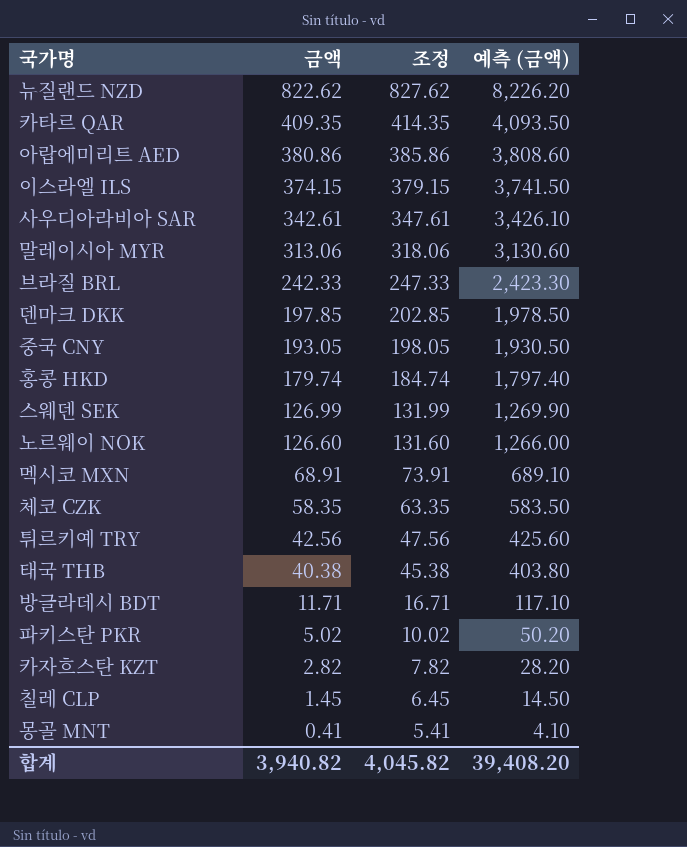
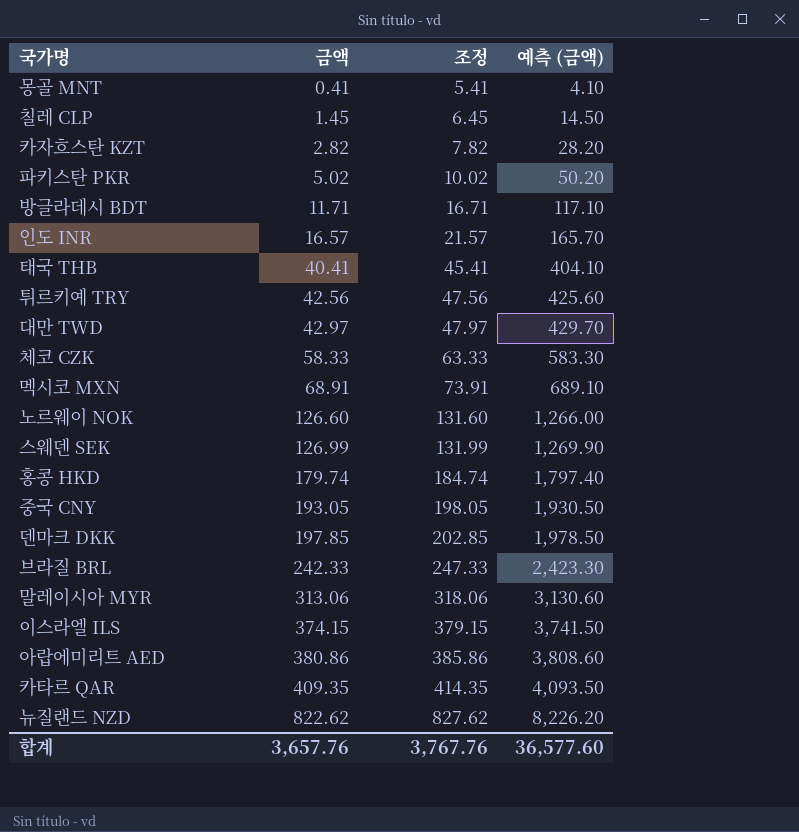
row order: 금액 descending -> 금액 ascending
row 사우디아라비아 SAR: 342.61 | 347.61 | 3,426.10 -> none
row 인도 INR: none -> 16.57 | 21.57 | 165.70
태국 THB | 금액: 40.38 -> 40.41
태국 THB | 조정: 45.38 -> 45.41
태국 THB | 예측 (금액): 403.80 -> 404.10
row 대만 TWD: none -> 42.97 | 47.97 | 429.70
체코 CZK | 금액: 58.35 -> 58.33
체코 CZK | 조정: 63.35 -> 63.33
체코 CZK | 예측 (금액): 583.50 -> 583.30
합계 | 금액: 3,940.82 -> 3,657.76
합계 | 조정: 4,045.82 -> 3,767.76
합계 | 예측 (금액): 39,408.20 -> 36,577.60

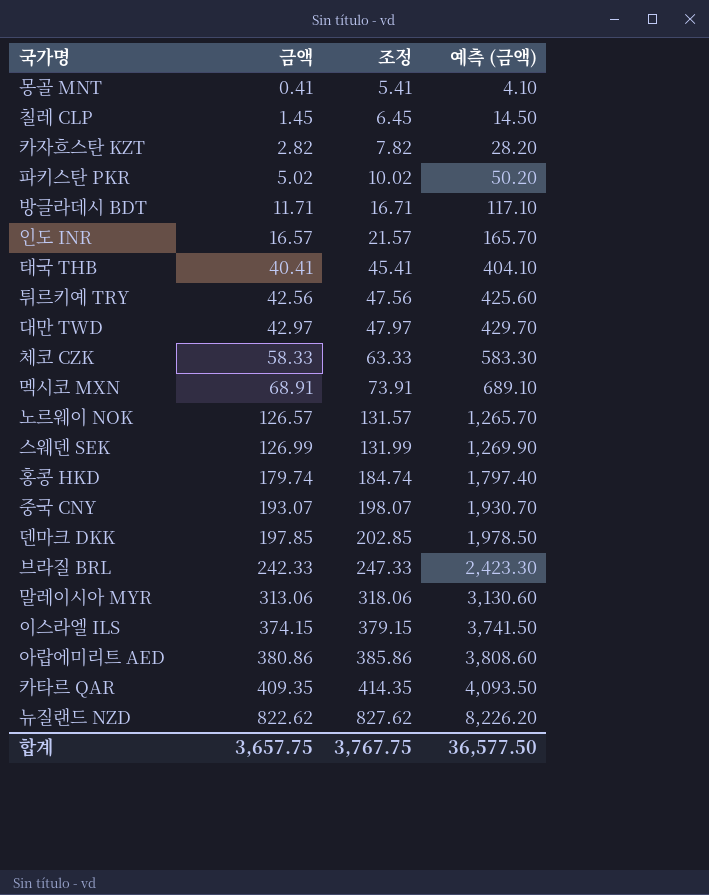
노르웨이 NOK | 금액: 126.60 -> 126.57
노르웨이 NOK | 조정: 131.60 -> 131.57
노르웨이 NOK | 예측 (금액): 1,266.00 -> 1,265.70
중국 CNY | 금액: 193.05 -> 193.07
중국 CNY | 조정: 198.05 -> 198.07
중국 CNY | 예측 (금액): 1,930.50 -> 1,930.70
합계 | 금액: 3,657.76 -> 3,657.75
합계 | 조정: 3,767.76 -> 3,767.75
합계 | 예측 (금액): 36,577.60 -> 36,577.50

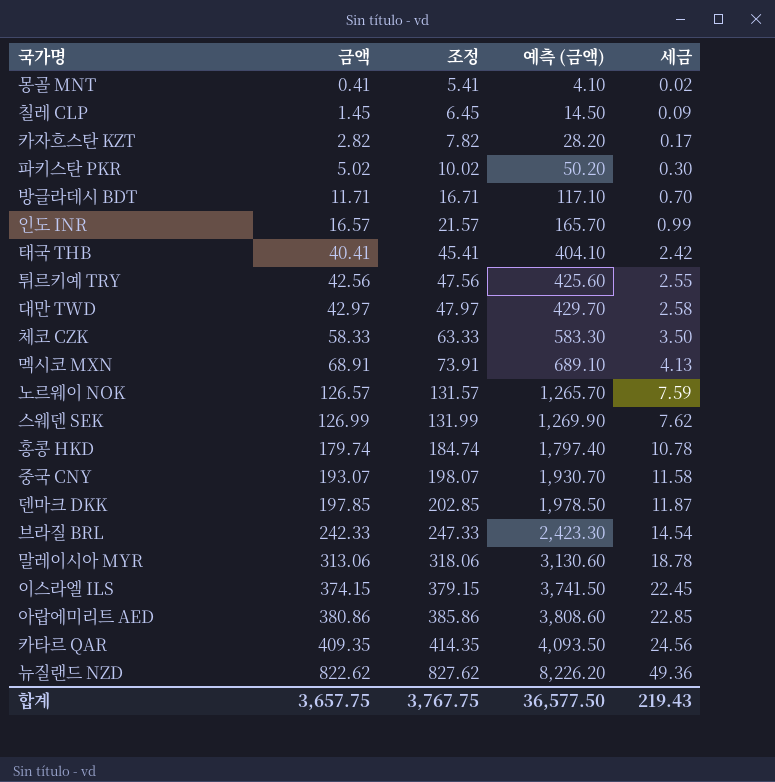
column 세금 | formula: none -> [금액] * 0.06

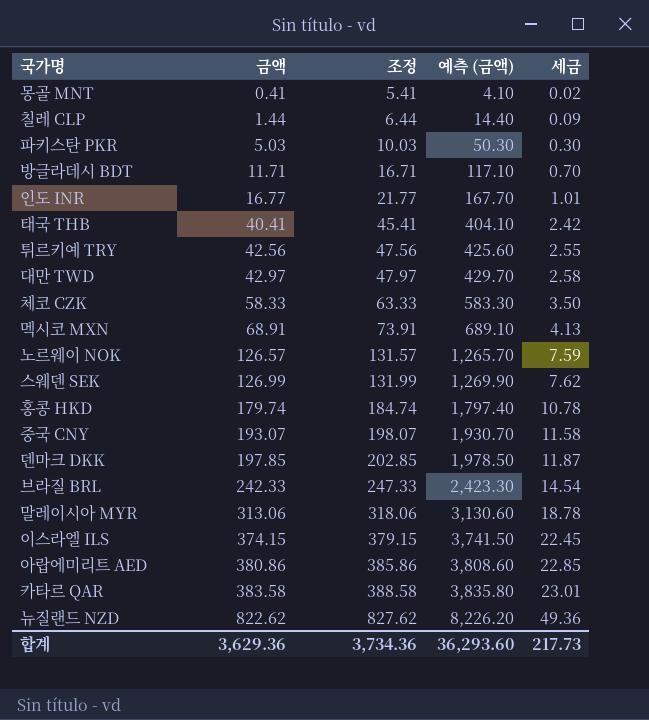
row 카자흐스탄 KZT: 2.82 | 7.82 | 28.20 | 0.17 -> none
칠레 CLP | 금액: 1.45 -> 1.44
칠레 CLP | 조정: 6.45 -> 6.44
칠레 CLP | 예측 (금액): 14.50 -> 14.40
파키스탄 PKR | 금액: 5.02 -> 5.03
파키스탄 PKR | 조정: 10.02 -> 10.03
파키스탄 PKR | 예측 (금액): 50.20 -> 50.30
인도 INR | 금액: 16.57 -> 16.77
인도 INR | 조정: 21.57 -> 21.77
인도 INR | 예측 (금액): 165.70 -> 167.70
인도 INR | 세금: 0.99 -> 1.01
카타르 QAR | 금액: 409.35 -> 383.58
카타르 QAR | 조정: 414.35 -> 388.58
카타르 QAR | 예측 (금액): 4,093.50 -> 3,835.80
카타르 QAR | 세금: 24.56 -> 23.01
합계 | 금액: 3,657.75 -> 3,629.36
합계 | 조정: 3,767.75 -> 3,734.36
합계 | 예측 (금액): 36,577.50 -> 36,293.60
합계 | 세금: 219.43 -> 217.73

